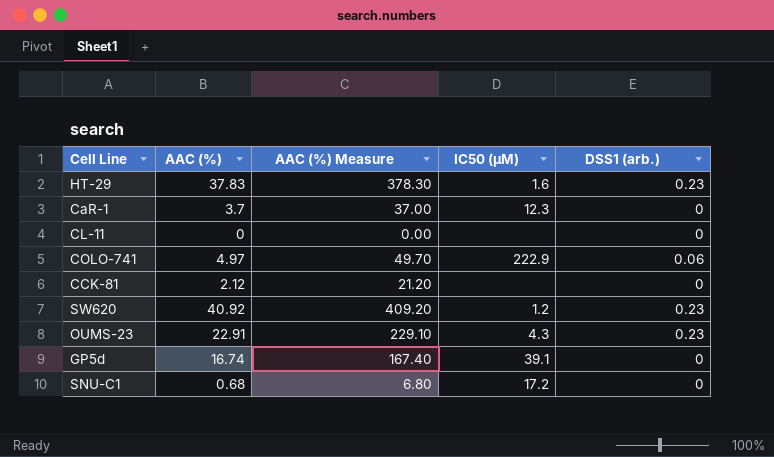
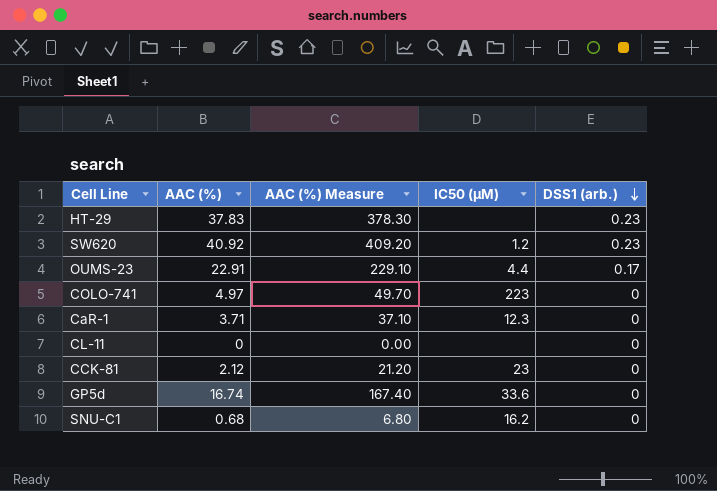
row order: none -> DSS1 (arb.) descending
HT-29 | IC50 (µM): 1.6 -> none
OUMS-23 | IC50 (µM): 4.3 -> 4.4
OUMS-23 | DSS1 (arb.): 0.23 -> 0.17
COLO-741 | IC50 (µM): 222.9 -> 223
COLO-741 | DSS1 (arb.): 0.06 -> 0
CaR-1 | AAC (%): 3.7 -> 3.71
CaR-1 | AAC (%) Measure: 37.00 -> 37.10
CCK-81 | IC50 (µM): none -> 23
GP5d | IC50 (µM): 39.1 -> 33.6
SNU-C1 | IC50 (µM): 17.2 -> 16.2

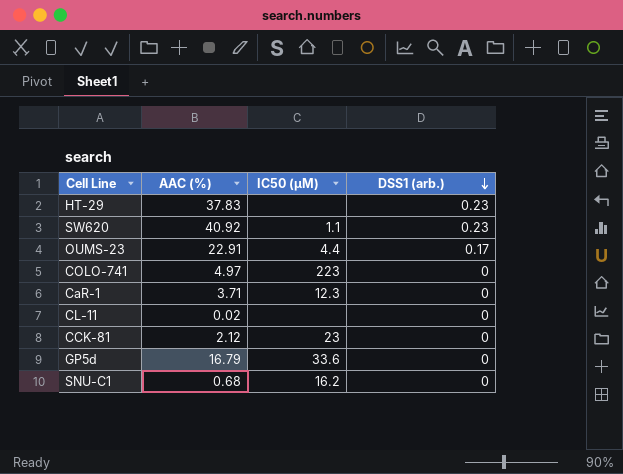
column AAC (%) Measure | formula: [AAC (%)] * 10 -> none
SW620 | IC50 (µM): 1.2 -> 1.1
CL-11 | AAC (%): 0 -> 0.02
GP5d | AAC (%): 16.74 -> 16.79

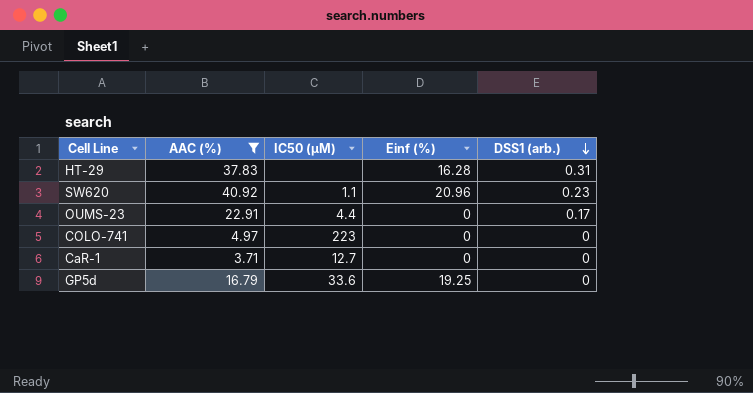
filter: none -> AAC (%) >= 3.71
column Einf (%) | position: none -> 4
HT-29 | DSS1 (arb.): 0.23 -> 0.31
CaR-1 | IC50 (µM): 12.3 -> 12.7

